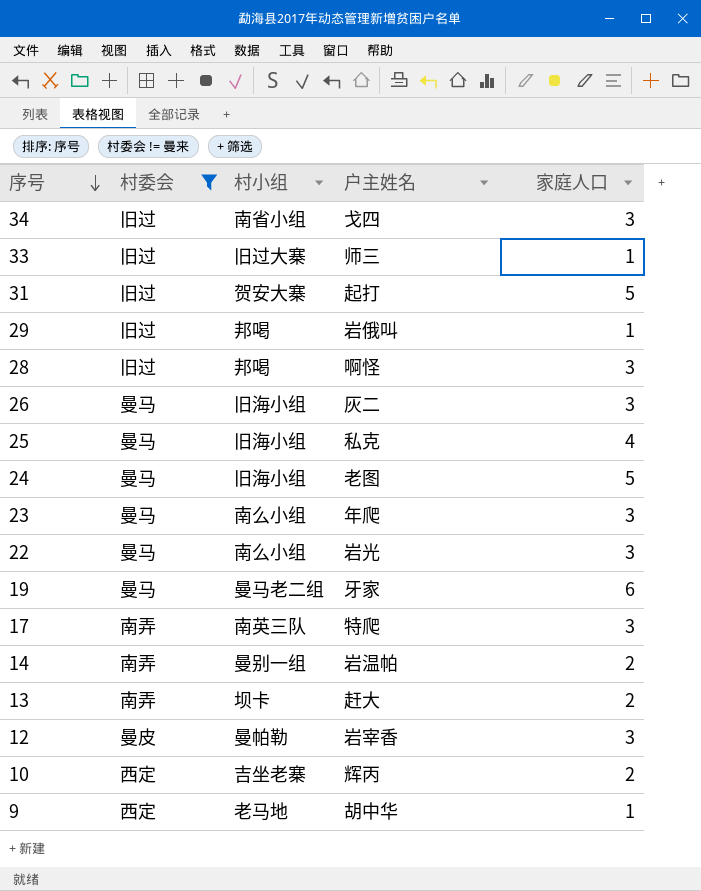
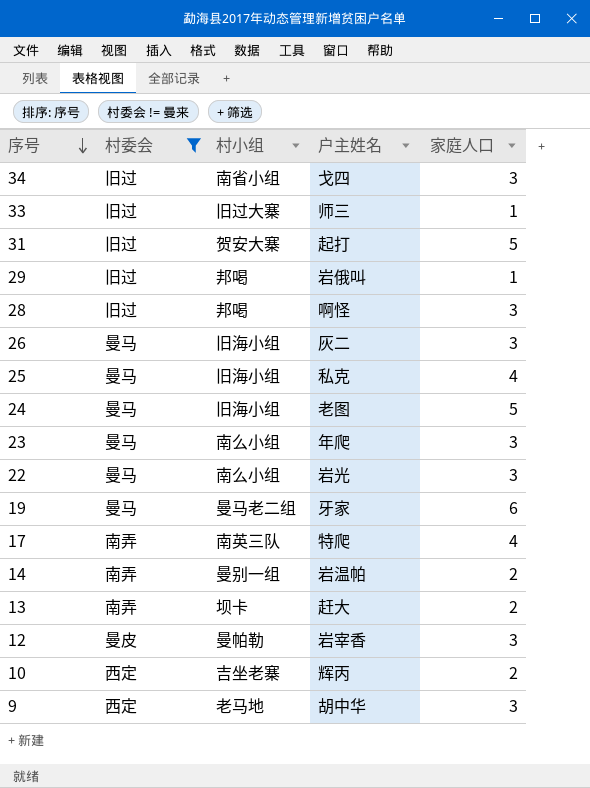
17 | 家庭人口: 3 -> 4
9 | 家庭人口: 1 -> 3

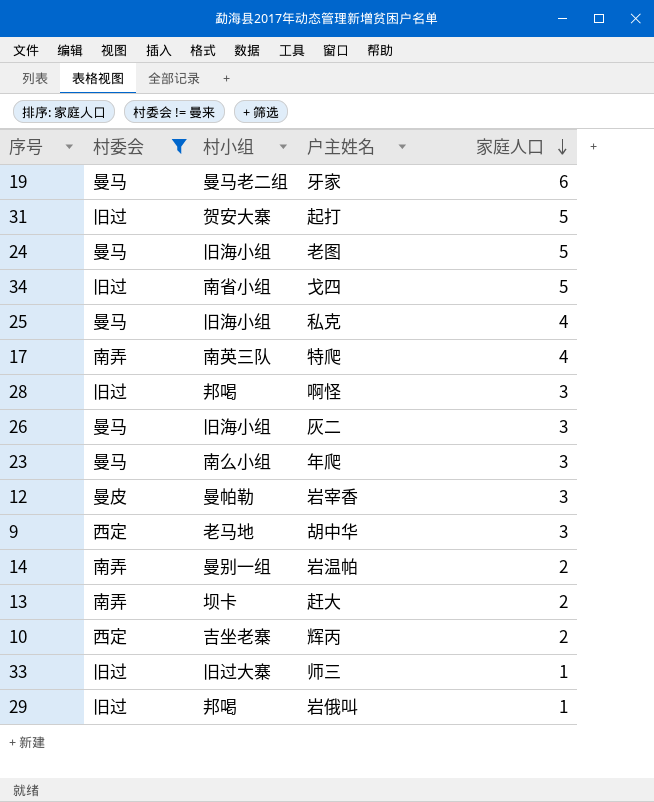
row order: 序号 descending -> 家庭人口 descending
row 22: 曼马 | 南么小组 | 岩光 | 3 -> none
34 | 家庭人口: 3 -> 5

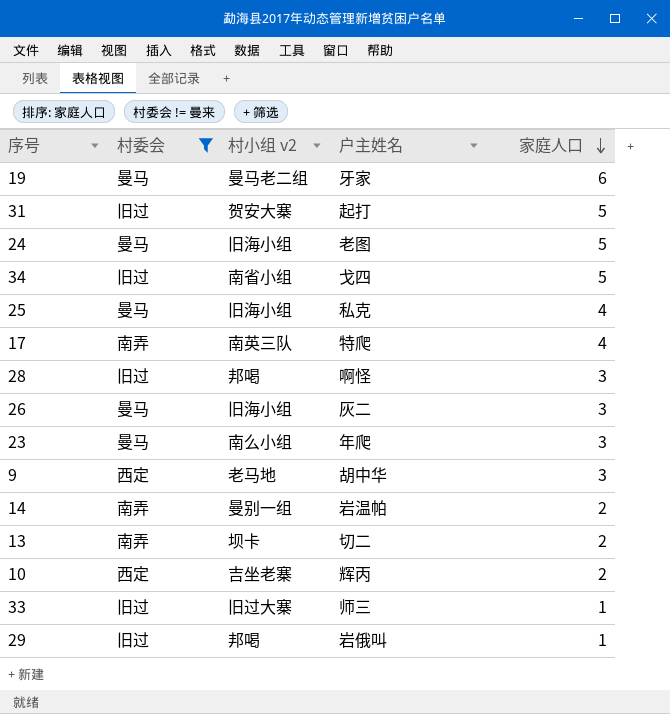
column name: 村小组 -> 村小组 v2
row 12: 曼皮 | 曼帕勒 | 岩宰香 | 3 -> none
13 | 户主姓名: 赶大 -> 切二

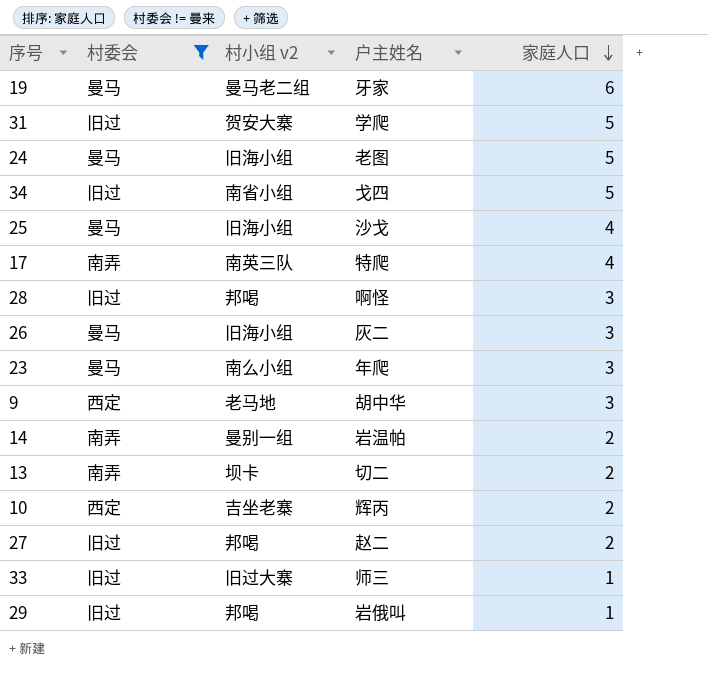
31 | 户主姓名: 起打 -> 学爬
25 | 户主姓名: 私克 -> 沙戈
row 27: none -> 旧过 | 邦喝 | 赵二 | 2

